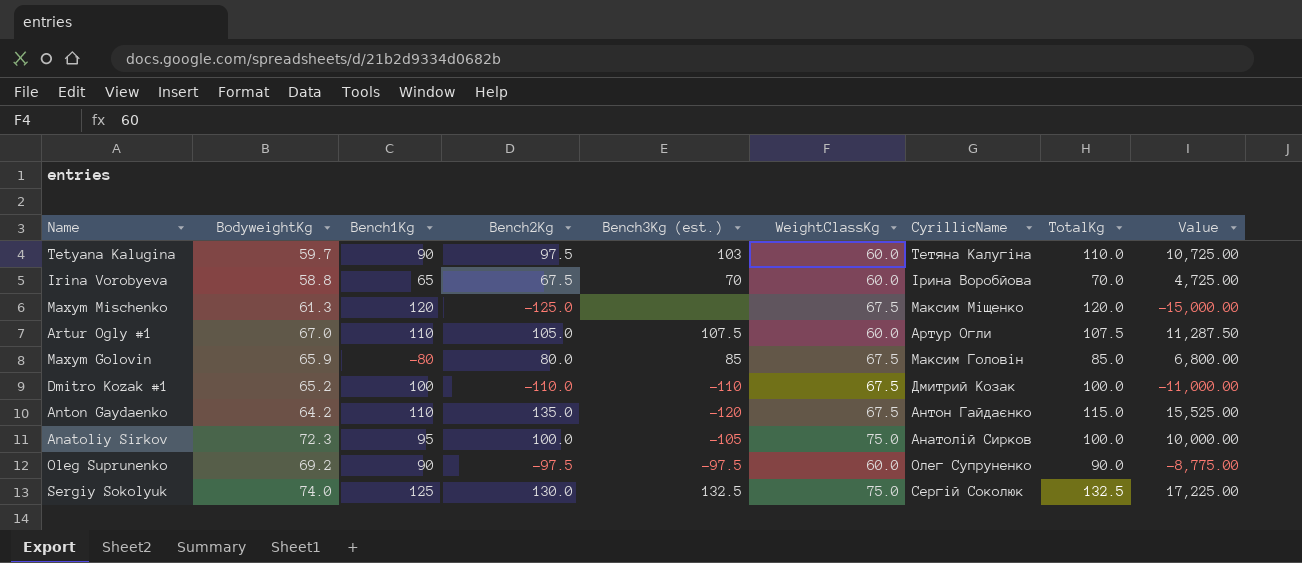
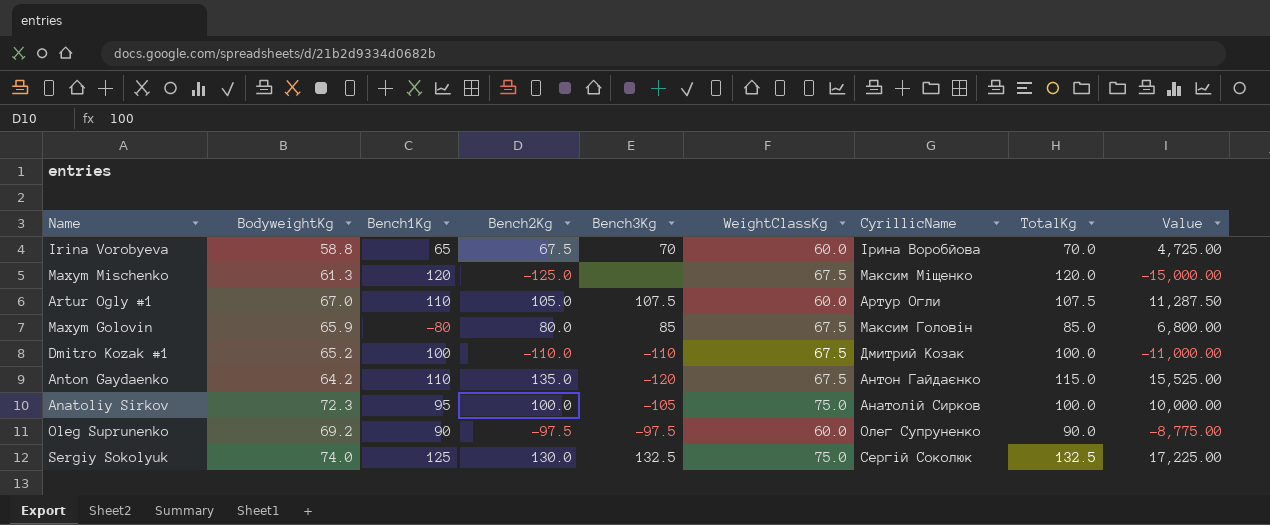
column name: Bench3Kg (est.) -> Bench3Kg
row Tetyana Kalugina: 59.7 | 90 | 97.5 | 103 | 60.0 | Тетяна Калугіна | 110.0 | 10,725.00 -> none

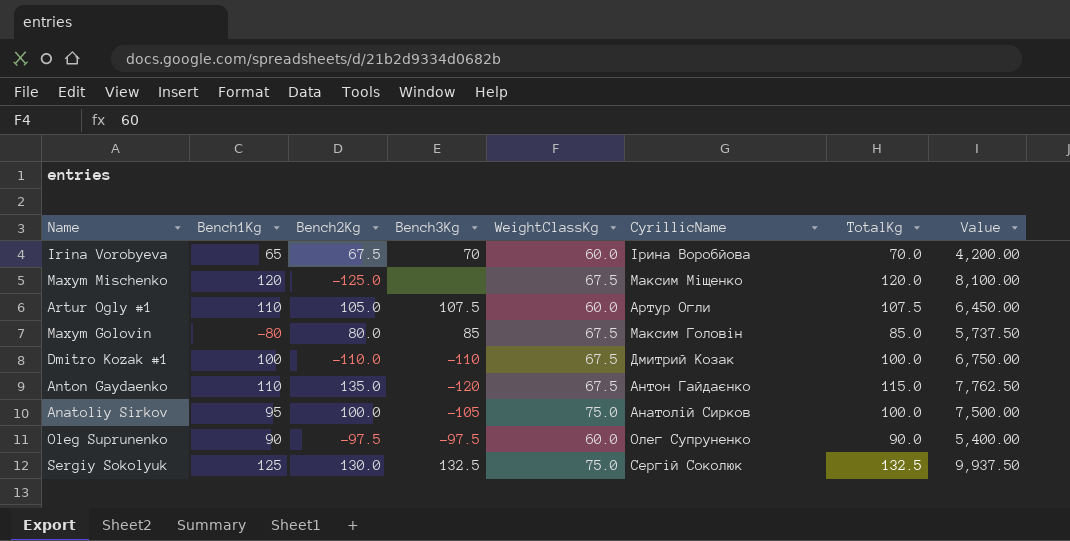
column BodyweightKg | position: 2 -> none
column Value | formula: [Bench2Kg] * [TotalKg] -> [WeightClassKg] * [TotalKg]

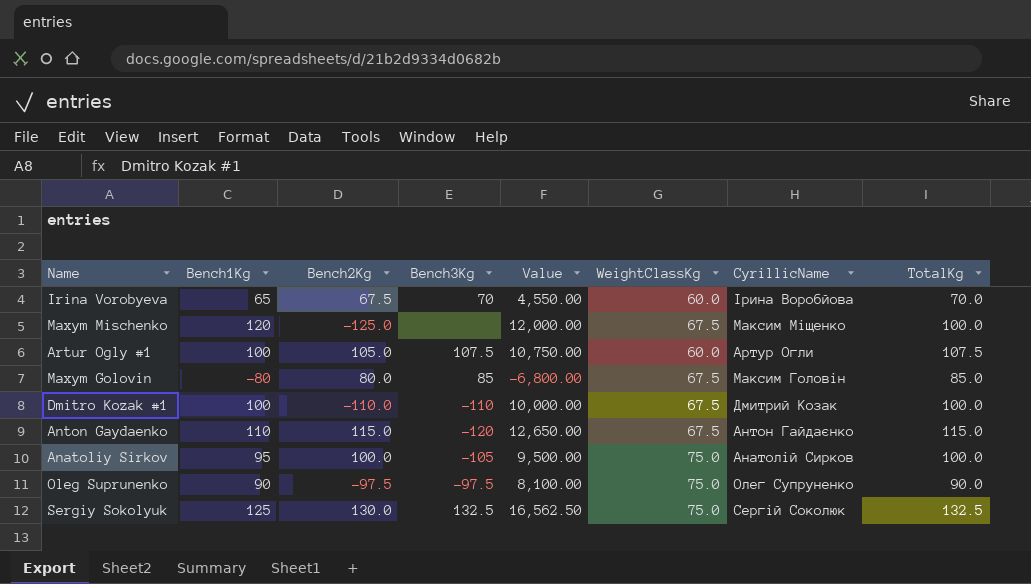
column Value | formula: [WeightClassKg] * [TotalKg] -> [Bench1Kg] * [TotalKg]
column Value | position: 8 -> 5
Maxym Mischenko | TotalKg: 120.0 -> 100.0
Artur Ogly #1 | Bench1Kg: 110 -> 100
Anton Gaydaenko | Bench2Kg: 135.0 -> 115.0
Oleg Suprunenko | WeightClassKg: 60.0 -> 75.0

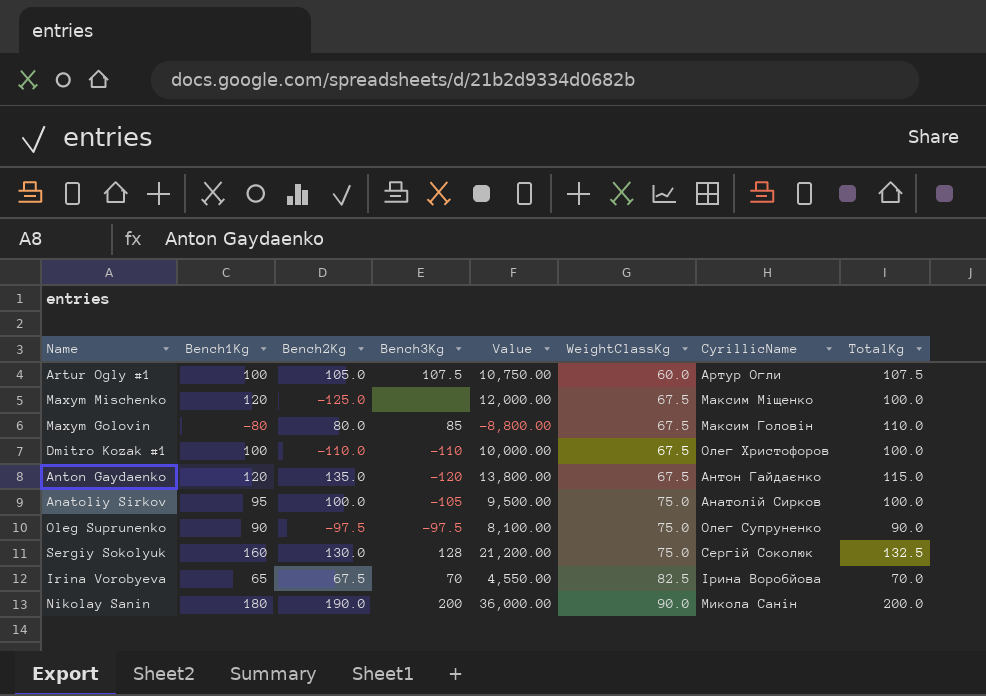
row order: none -> WeightClassKg ascending
Maxym Golovin | Value: -6,800.00 -> -8,800.00
Maxym Golovin | TotalKg: 85.0 -> 110.0
Dmitro Kozak #1 | CyrillicName: Дмитрий Козак -> Олег Христофоров
Anton Gaydaenko | Bench1Kg: 110 -> 120
Anton Gaydaenko | Bench2Kg: 115.0 -> 135.0
Anton Gaydaenko | Value: 12,650.00 -> 13,800.00
Sergiy Sokolyuk | Bench1Kg: 125 -> 160
Sergiy Sokolyuk | Bench3Kg: 132.5 -> 128
Sergiy Sokolyuk | Value: 16,562.50 -> 21,200.00
Irina Vorobyeva | WeightClassKg: 60.0 -> 82.5
row Nikolay Sanin: none -> 180 | 190.0 | 200 | 36,000.00 | 90.0 | Микола Санін | 200.0

